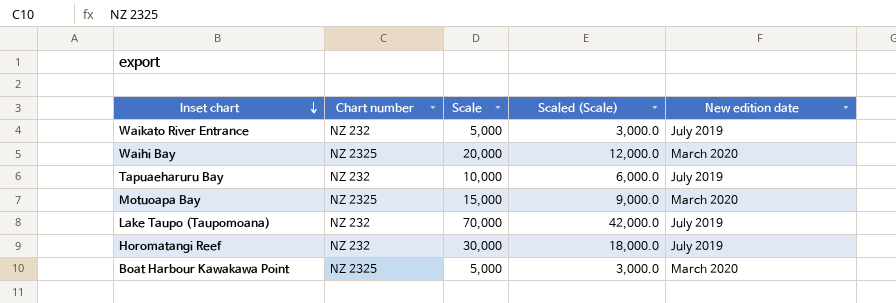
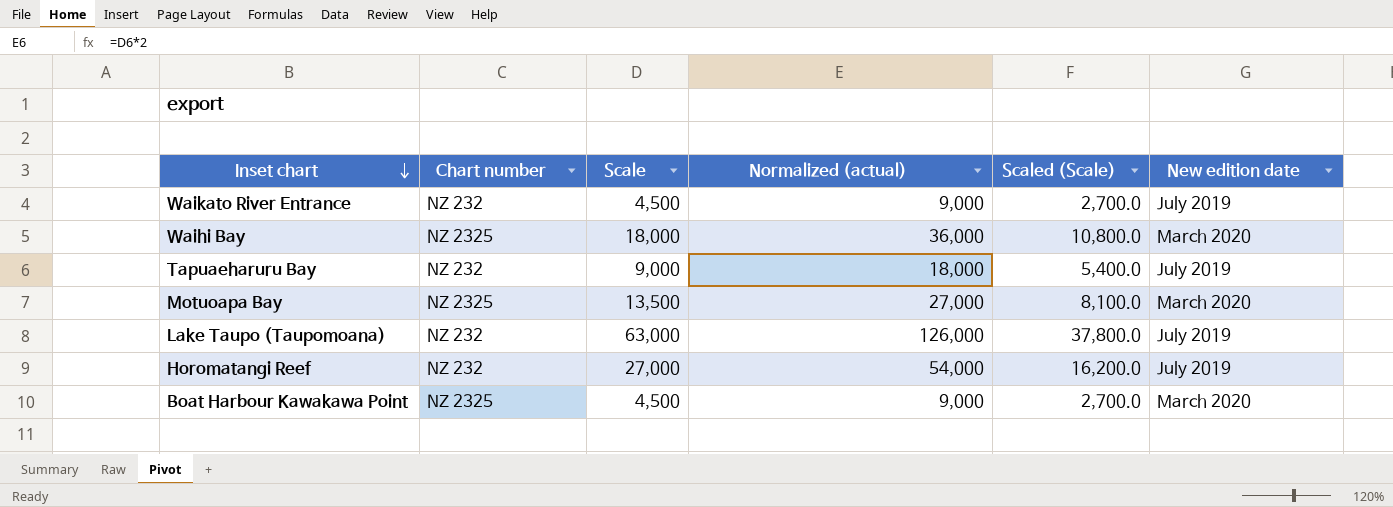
column Normalized (actual) | formula: none -> [Scale] * 2
Waikato River Entrance | Scale: 5,000 -> 4,500
Waikato River Entrance | Scaled (Scale): 3,000.0 -> 2,700.0
Waihi Bay | Scale: 20,000 -> 18,000
Waihi Bay | Scaled (Scale): 12,000.0 -> 10,800.0
Tapuaeharuru Bay | Scale: 10,000 -> 9,000
Tapuaeharuru Bay | Scaled (Scale): 6,000.0 -> 5,400.0
Motuoapa Bay | Scale: 15,000 -> 13,500
Motuoapa Bay | Scaled (Scale): 9,000.0 -> 8,100.0
Lake Taupo (Taupomoana) | Scale: 70,000 -> 63,000
Lake Taupo (Taupomoana) | Scaled (Scale): 42,000.0 -> 37,800.0
Horomatangi Reef | Scale: 30,000 -> 27,000
Horomatangi Reef | Scaled (Scale): 18,000.0 -> 16,200.0
Boat Harbour Kawakawa Point | Scale: 5,000 -> 4,500
Boat Harbour Kawakawa Point | Scaled (Scale): 3,000.0 -> 2,700.0

